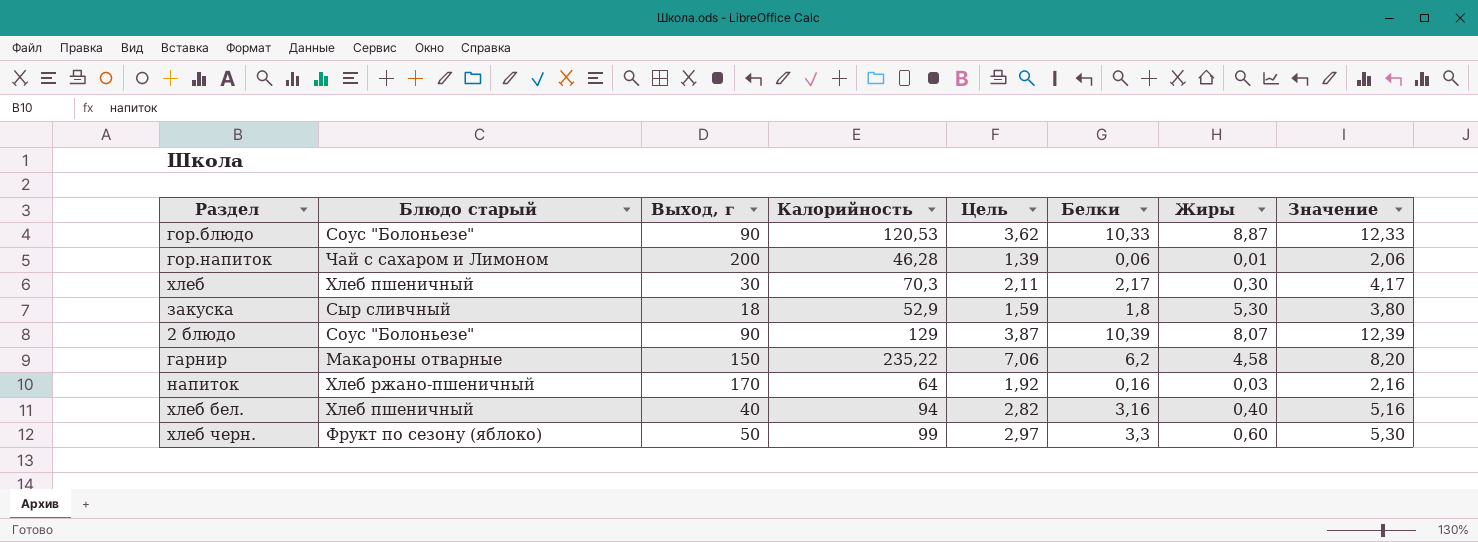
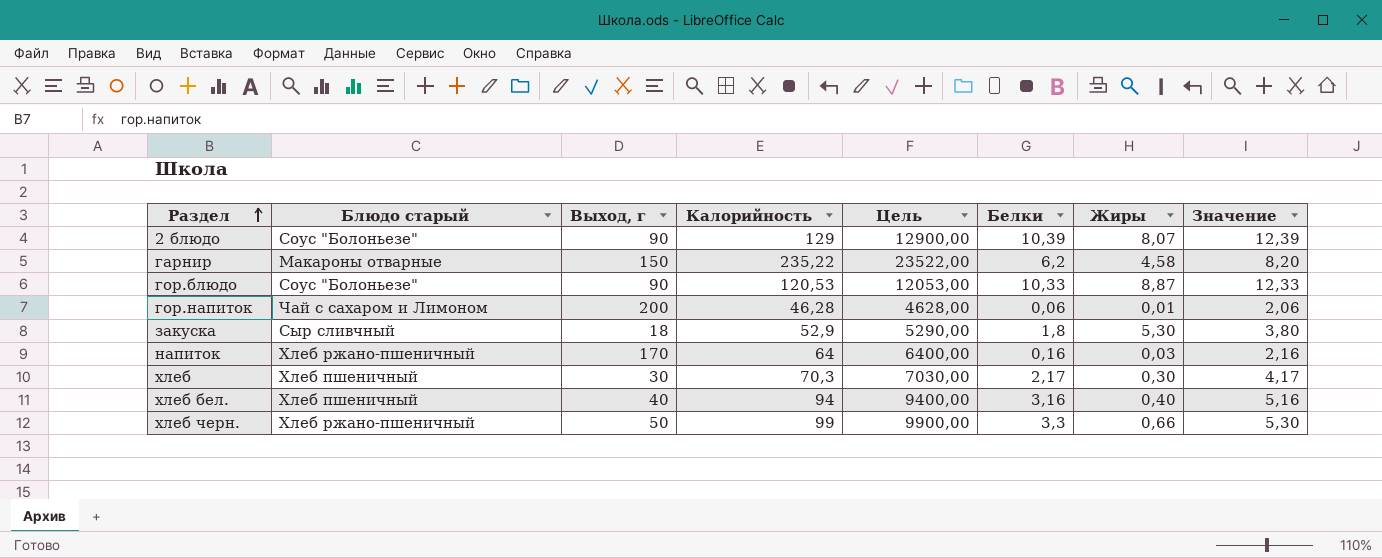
row order: none -> Раздел ascending
column Цель | formula: [Калорийность] * 0,03 -> [Калорийность] * 100
хлеб черн. | Блюдо старый: Фрукт по сезону (яблоко) -> Хлеб ржано-пшеничный
хлеб черн. | Жиры: 0,60 -> 0,66

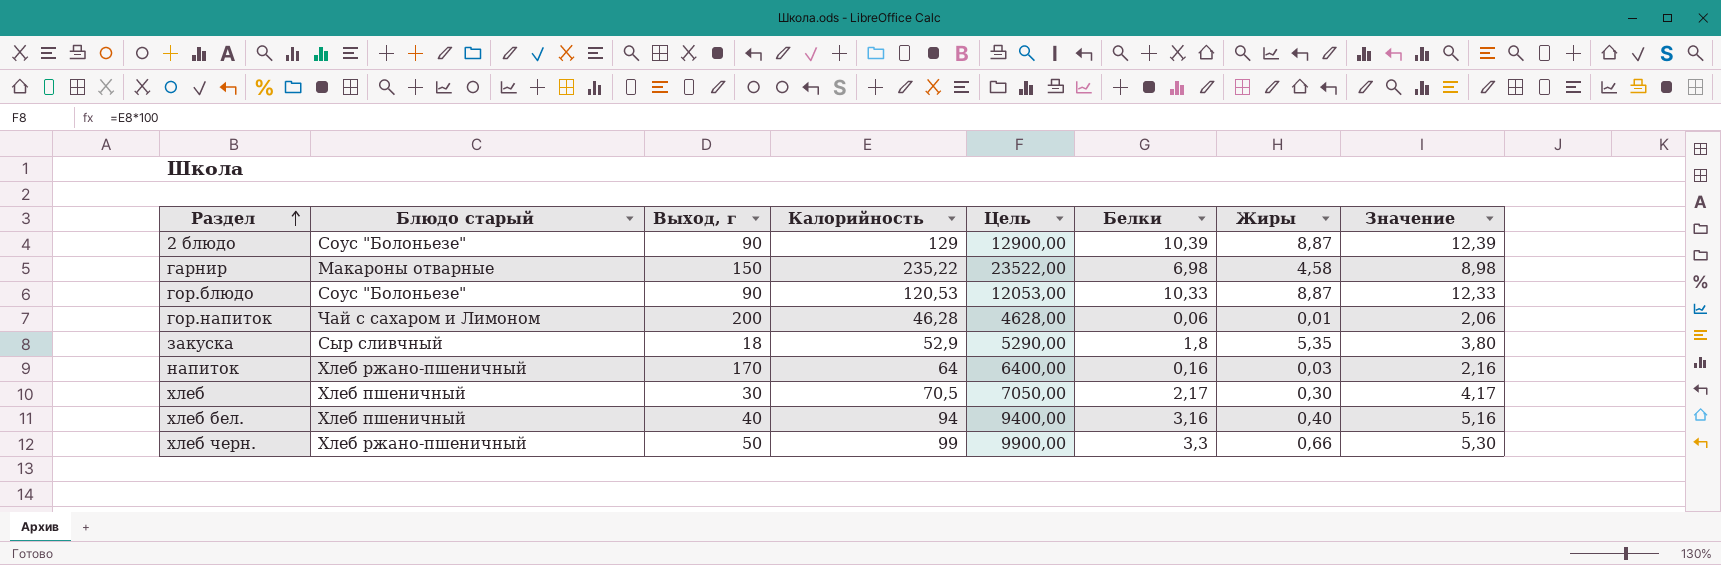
2 блюдо | Жиры: 8,07 -> 8,87
гарнир | Белки: 6,2 -> 6,98
гарнир | Значение: 8,20 -> 8,98
закуска | Жиры: 5,30 -> 5,35
хлеб | Калорийность: 70,3 -> 70,5
хлеб | Цель: 7030,00 -> 7050,00

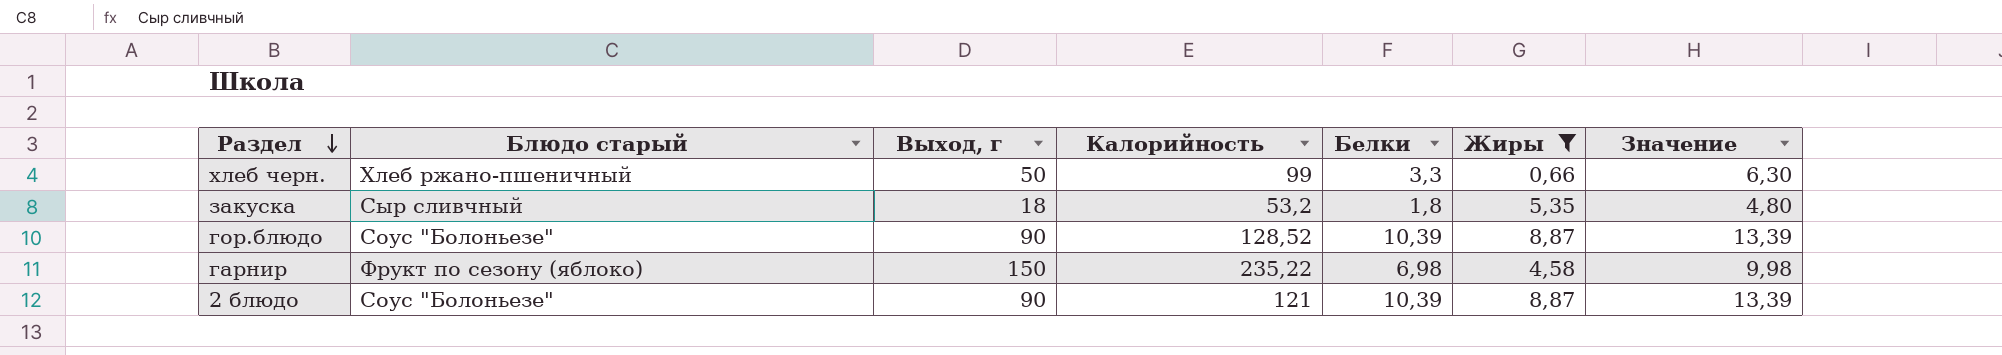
filter: none -> Жиры >= 0,66
row order: Раздел ascending -> Раздел descending
column Цель | formula: [Калорийность] * 100 -> none
column Значение | formula: [Белки] + 2 -> [Белки] + 3
закуска | Калорийность: 52,9 -> 53,2
гор.блюдо | Калорийность: 120,53 -> 128,52
гор.блюдо | Белки: 10,33 -> 10,39
гарнир | Блюдо старый: Макароны отварные -> Фрукт по сезону (яблоко)
2 блюдо | Калорийность: 129 -> 121

